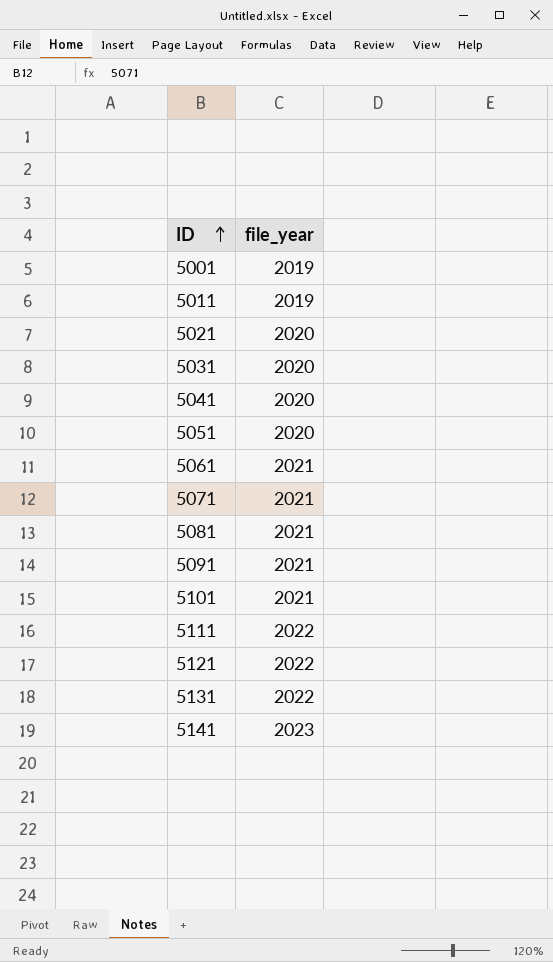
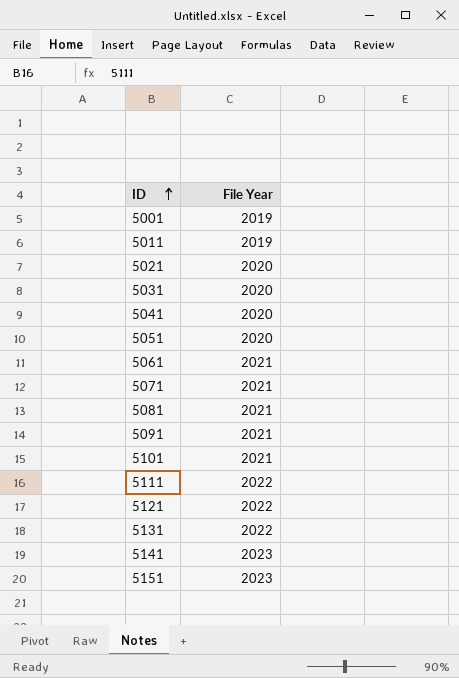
column name: file_year -> File Year
row 5151: none -> 2023

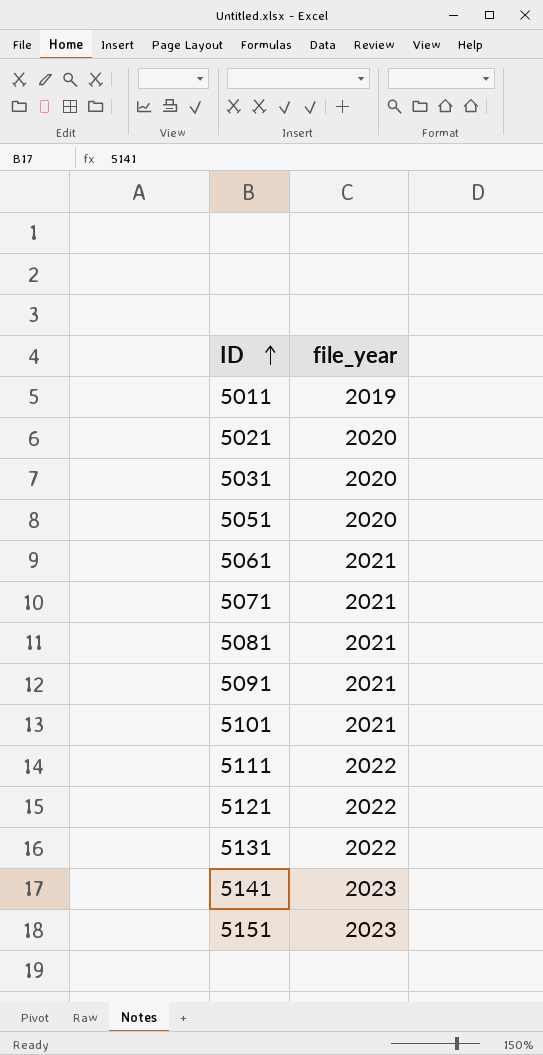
column name: File Year -> file_year
row 5001: 2019 -> none
row 5041: 2020 -> none

